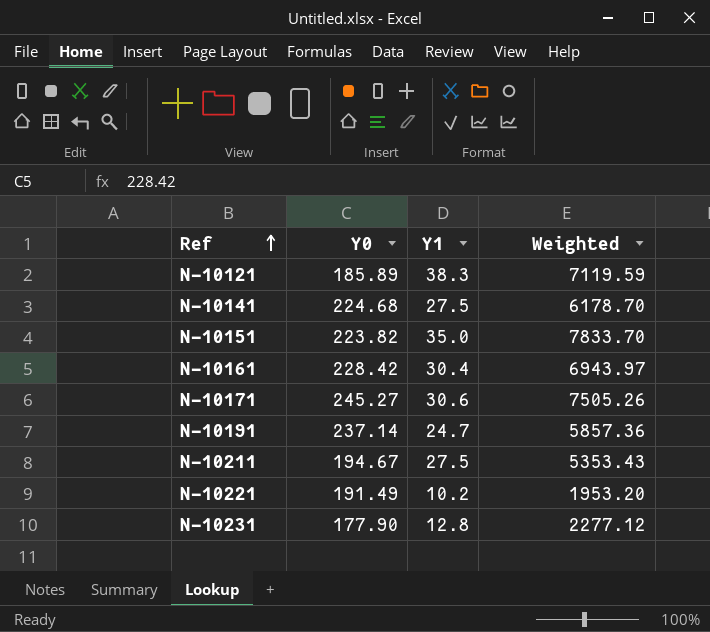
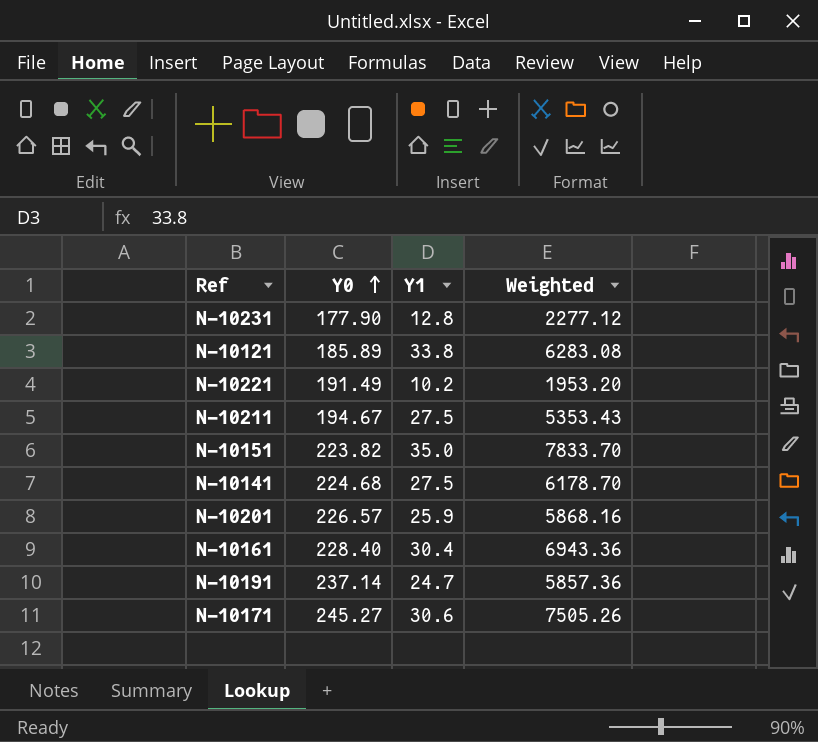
row order: Ref ascending -> Y0 ascending
N-10121 | Y1: 38.3 -> 33.8
N-10121 | Weighted: 7119.59 -> 6283.08
row N-10201: none -> 226.57 | 25.9 | 5868.16
N-10161 | Y0: 228.42 -> 228.40
N-10161 | Weighted: 6943.97 -> 6943.36

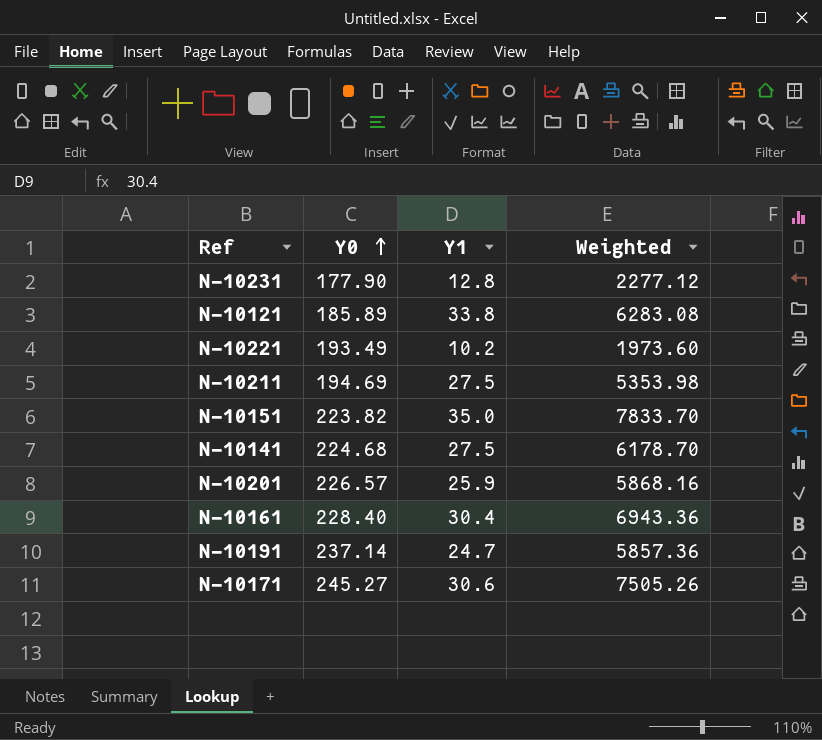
N-10221 | Y0: 191.49 -> 193.49
N-10221 | Weighted: 1953.20 -> 1973.60
N-10211 | Y0: 194.67 -> 194.69
N-10211 | Weighted: 5353.43 -> 5353.98

